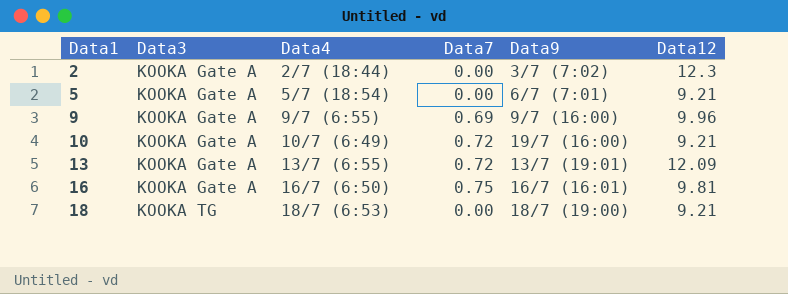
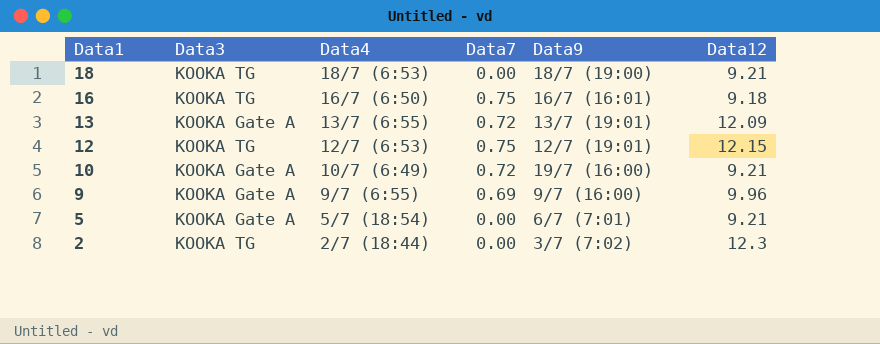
row order: Data1 ascending -> Data1 descending
16 | Data3: KOOKA Gate A -> KOOKA TG
16 | Data12: 9.81 -> 9.18
row 12: none -> KOOKA TG | 12/7 (6:53) | 0.75 | 12/7 (19:01) | 12.15
2 | Data3: KOOKA Gate A -> KOOKA TG

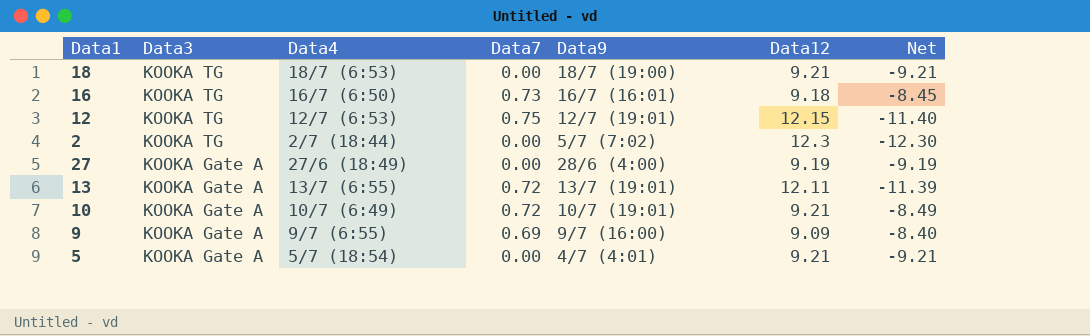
row order: Data1 descending -> Data3 descending
column Net | formula: none -> [Data7] - [Data12]
16 | Data7: 0.75 -> 0.73
2 | Data9: 3/7 (7:02) -> 5/7 (7:02)
row 27: none -> KOOKA Gate A | 27/6 (18:49) | 0.00 | 28/6 (4:00) | 9.19 | -9.19
13 | Data12: 12.09 -> 12.11
10 | Data9: 19/7 (16:00) -> 10/7 (19:01)
9 | Data12: 9.96 -> 9.09
5 | Data9: 6/7 (7:01) -> 4/7 (4:01)

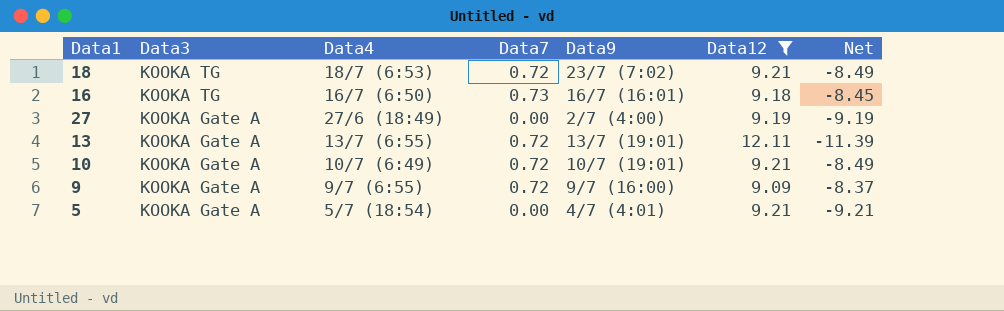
filter: none -> Data12 <= 12.11
18 | Data7: 0.00 -> 0.72
18 | Data9: 18/7 (19:00) -> 23/7 (7:02)
18 | Net: -9.21 -> -8.49
27 | Data9: 28/6 (4:00) -> 2/7 (4:00)
9 | Data7: 0.69 -> 0.72
9 | Net: -8.40 -> -8.37

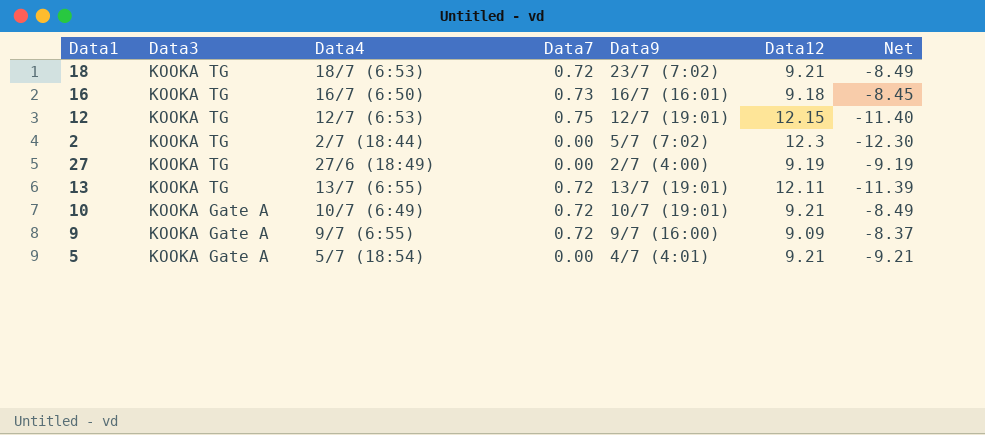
filter: Data12 <= 12.11 -> none
27 | Data3: KOOKA Gate A -> KOOKA TG
13 | Data3: KOOKA Gate A -> KOOKA TG

